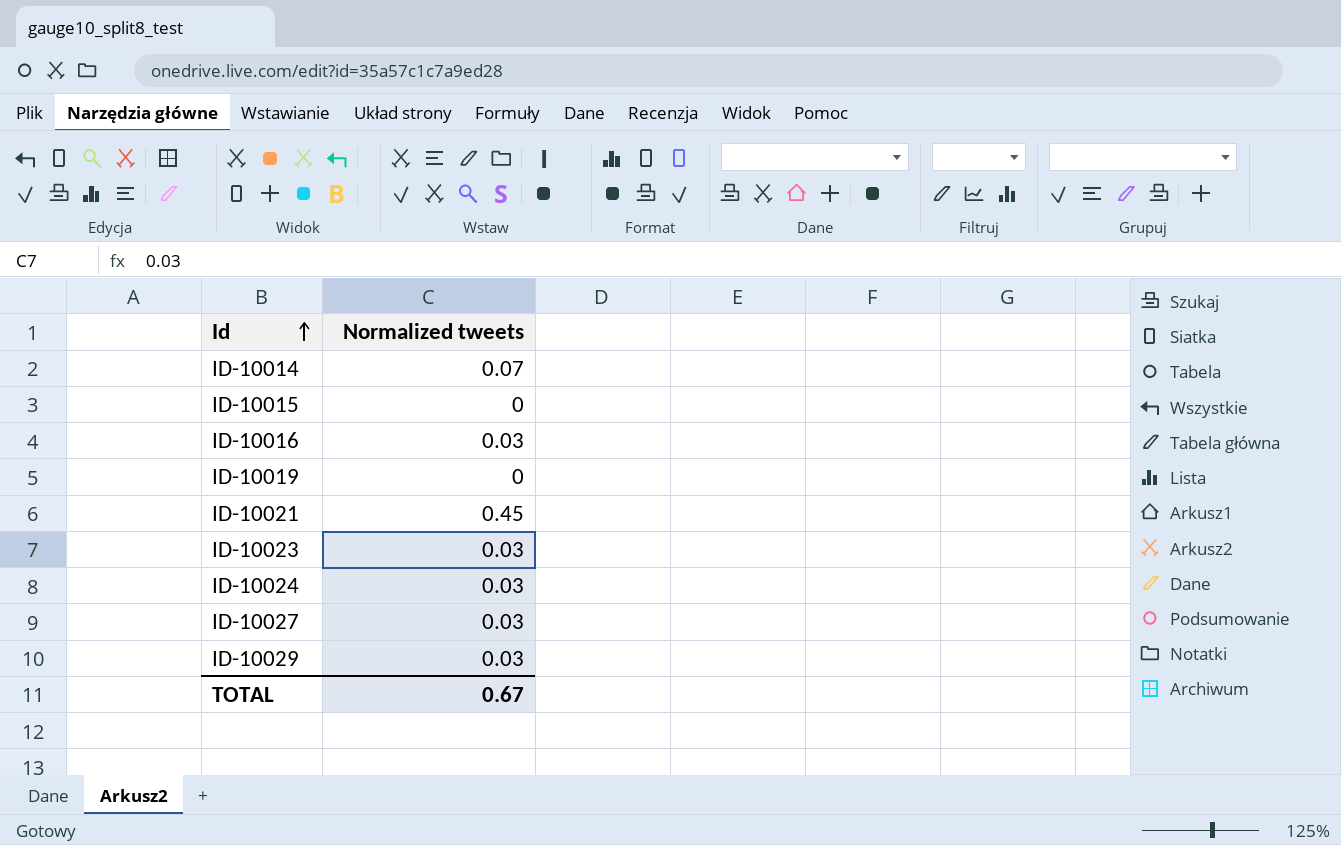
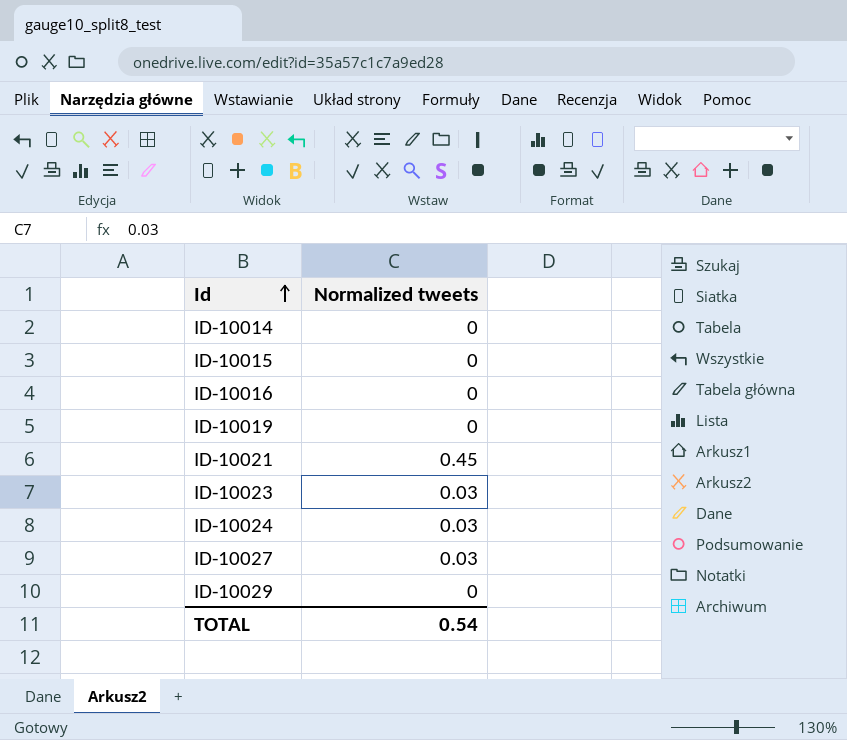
ID-10014 | Normalized tweets: 0.07 -> 0
ID-10016 | Normalized tweets: 0.03 -> 0
ID-10029 | Normalized tweets: 0.03 -> 0
TOTAL | Normalized tweets: 0.67 -> 0.54

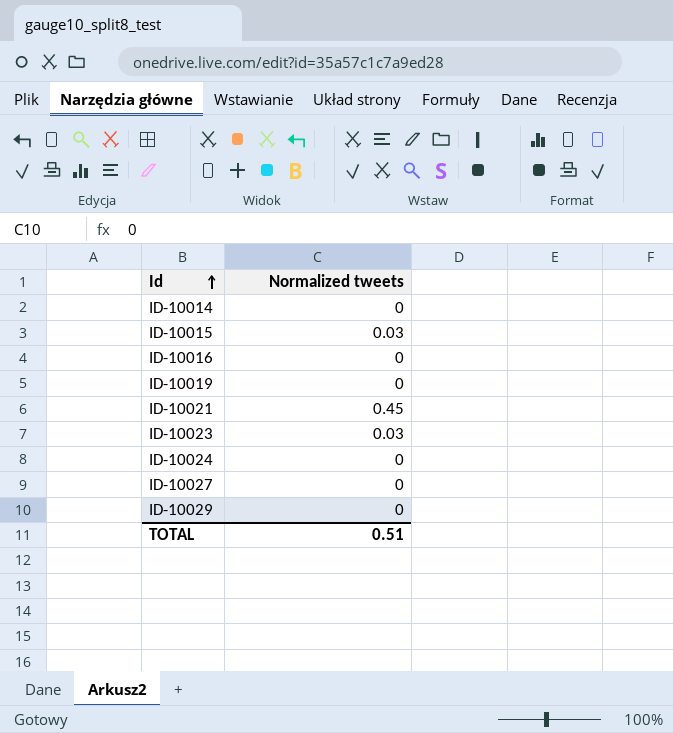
ID-10015 | Normalized tweets: 0 -> 0.03
ID-10024 | Normalized tweets: 0.03 -> 0
ID-10027 | Normalized tweets: 0.03 -> 0
TOTAL | Normalized tweets: 0.54 -> 0.51

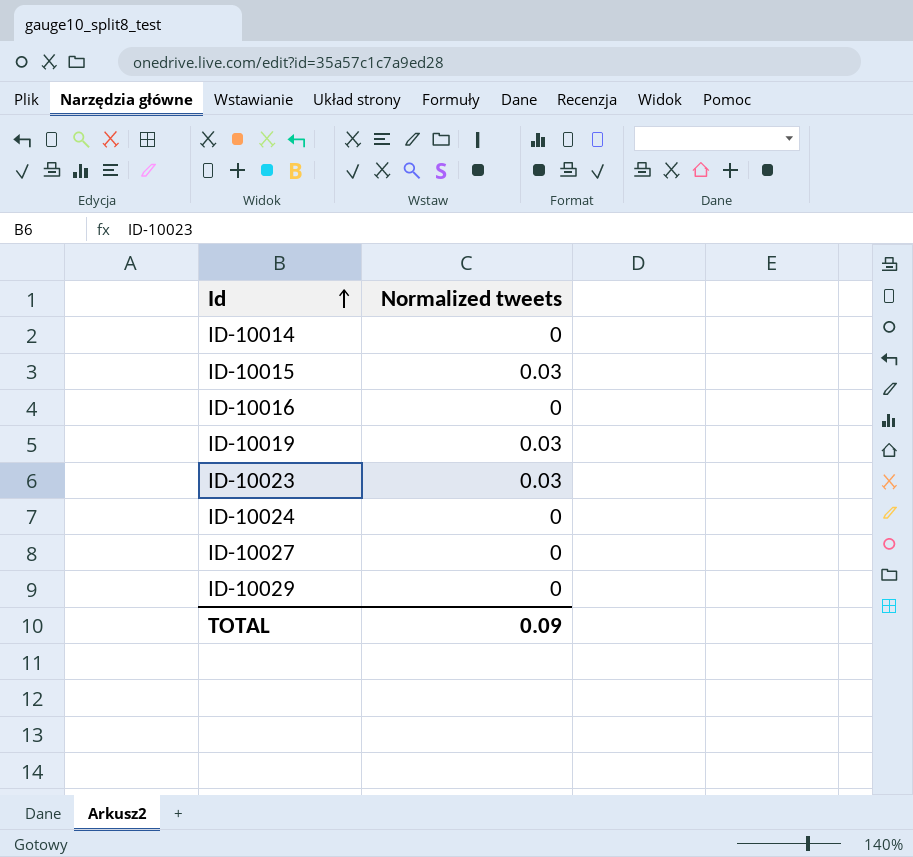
row ID-10021: 0.45 -> none
ID-10019 | Normalized tweets: 0 -> 0.03
TOTAL | Normalized tweets: 0.51 -> 0.09

